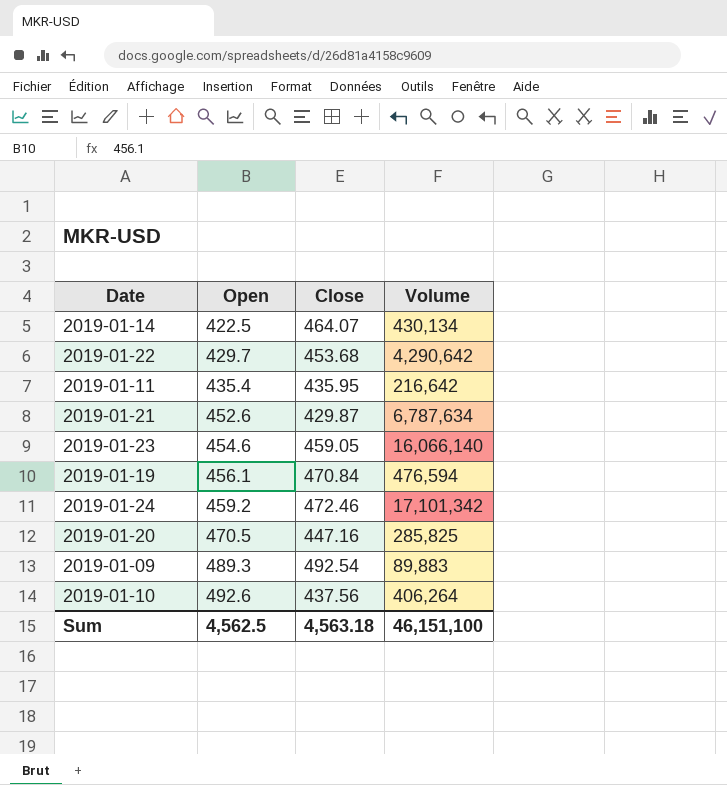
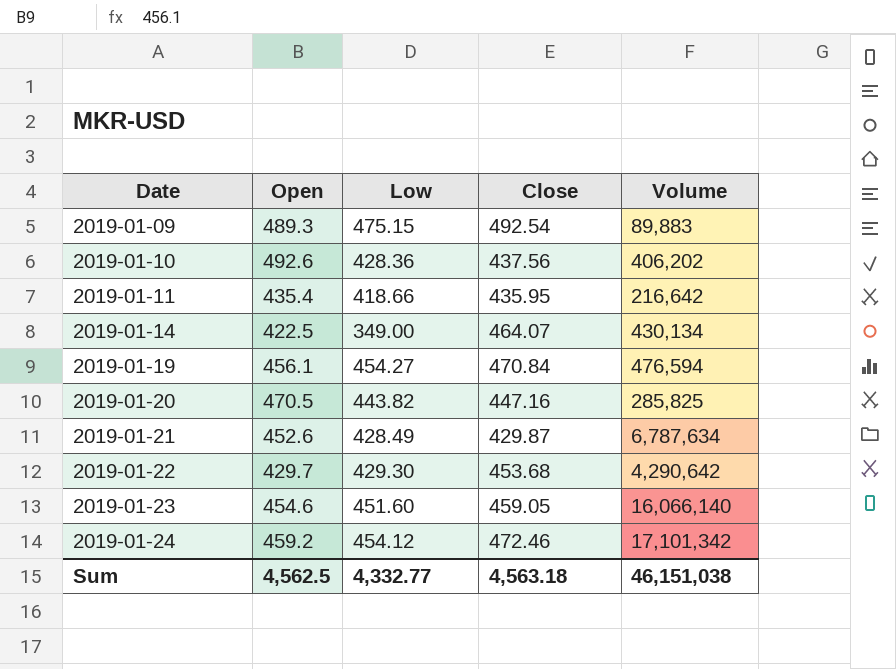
row order: Open ascending -> Date ascending
column Low | position: none -> 3
2019-01-10 | Volume: 406,264 -> 406,202
Sum | Volume: 46,151,100 -> 46,151,038

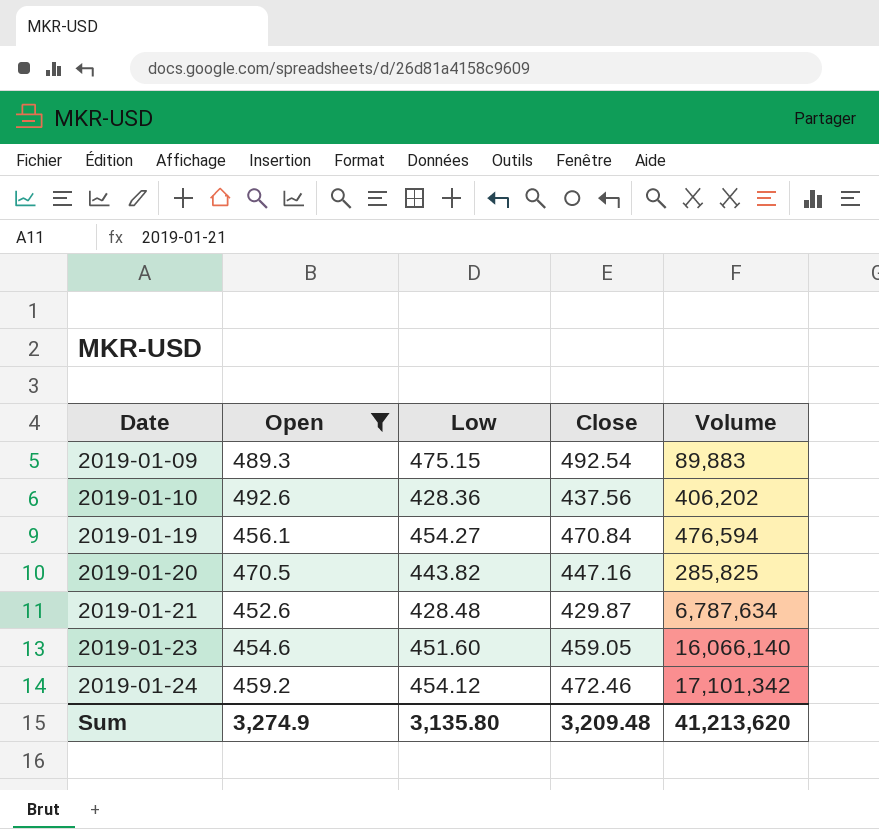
filter: none -> Open >= 452.6
2019-01-21 | Low: 428.49 -> 428.48
Sum | Open: 4,562.5 -> 3,274.9
Sum | Low: 4,332.77 -> 3,135.80
Sum | Close: 4,563.18 -> 3,209.48
Sum | Volume: 46,151,038 -> 41,213,620

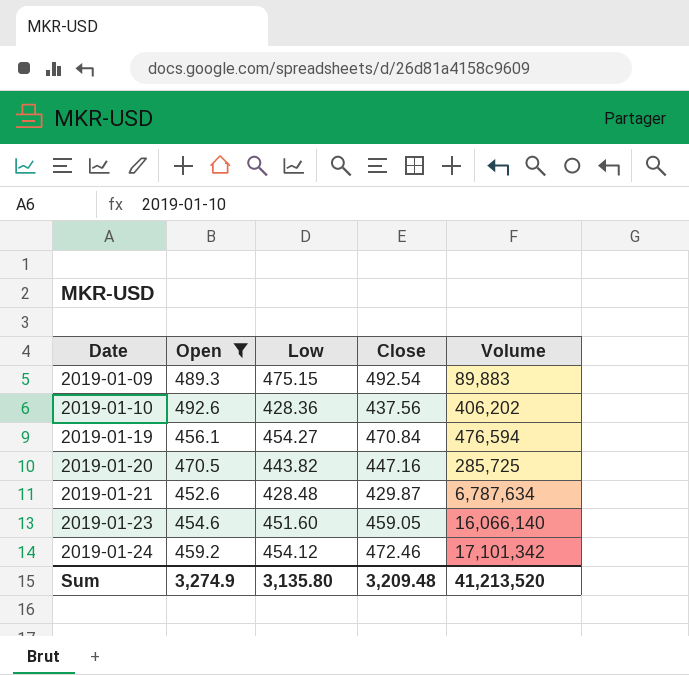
2019-01-20 | Volume: 285,825 -> 285,725
Sum | Volume: 41,213,620 -> 41,213,520

